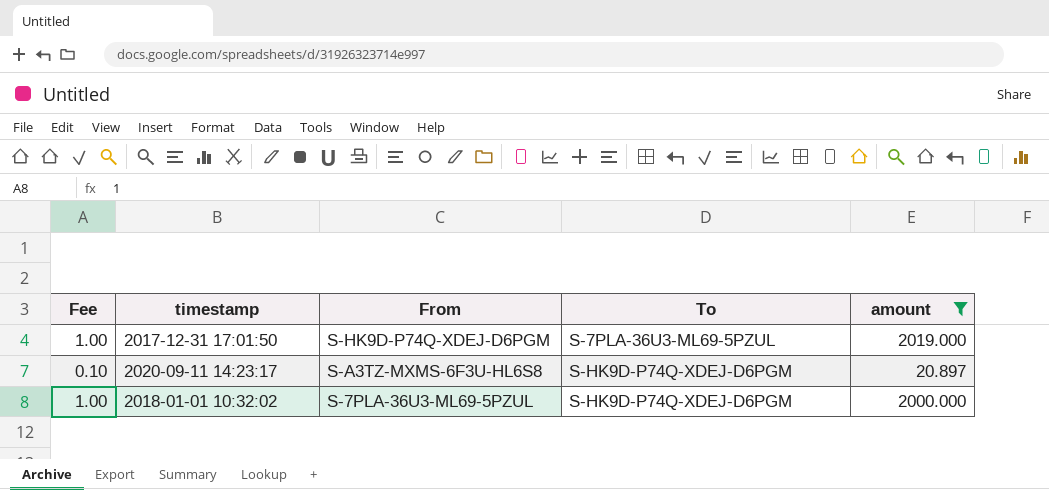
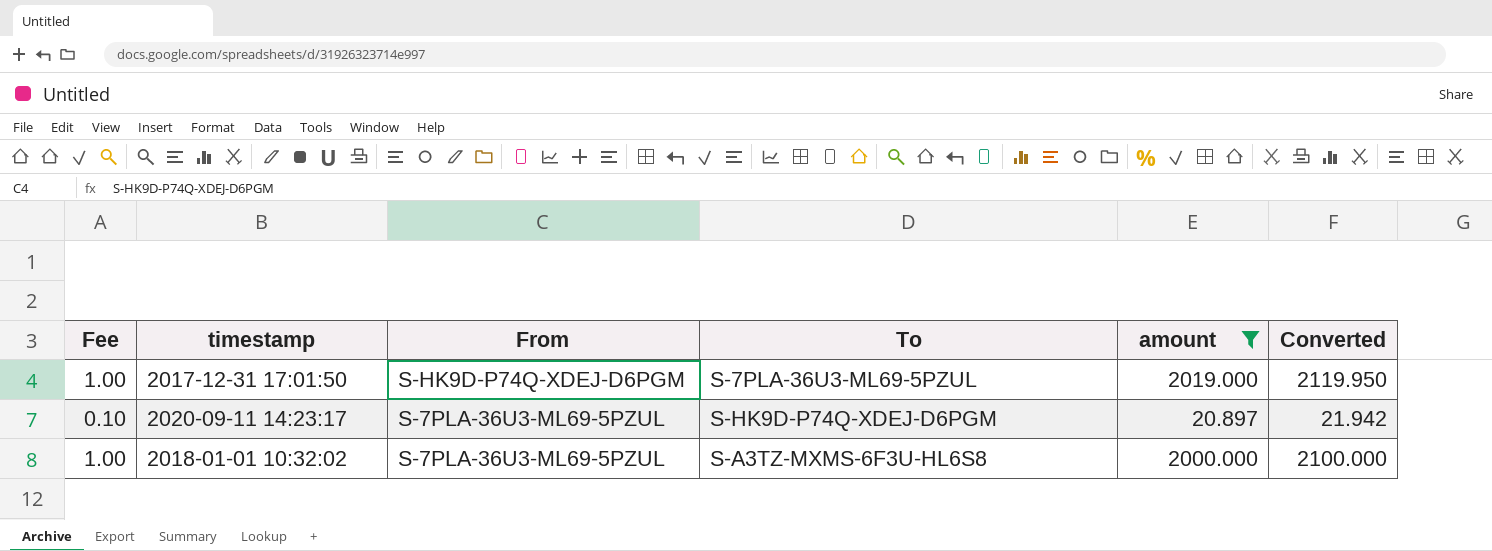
column Converted | formula: none -> [amount] * 1.05
2020-09-11 14:23:17 | From: S-A3TZ-MXMS-6F3U-HL6S8 -> S-7PLA-36U3-ML69-5PZUL
2018-01-01 10:32:02 | To: S-HK9D-P74Q-XDEJ-D6PGM -> S-A3TZ-MXMS-6F3U-HL6S8

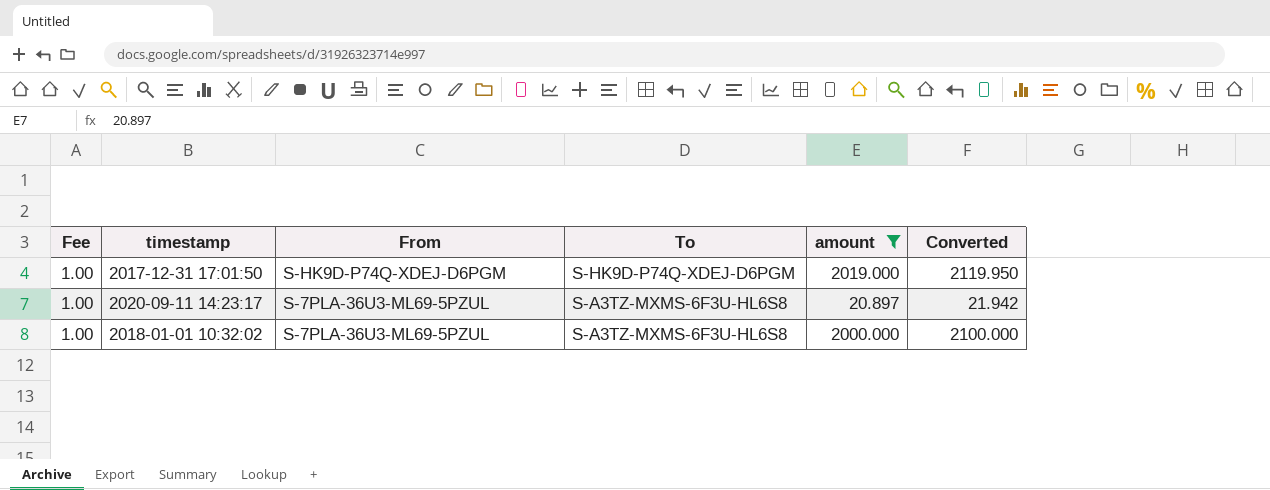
2017-12-31 17:01:50 | To: S-7PLA-36U3-ML69-5PZUL -> S-HK9D-P74Q-XDEJ-D6PGM
2020-09-11 14:23:17 | Fee: 0.10 -> 1.00
2020-09-11 14:23:17 | To: S-HK9D-P74Q-XDEJ-D6PGM -> S-A3TZ-MXMS-6F3U-HL6S8

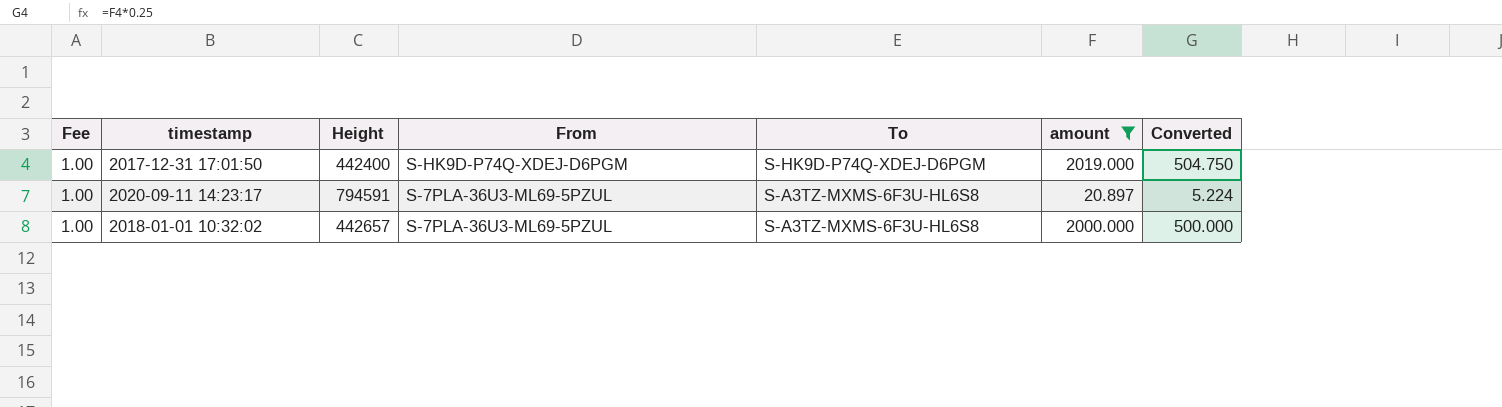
column Height | position: none -> 3
column Converted | formula: [amount] * 1.05 -> [amount] * 0.25

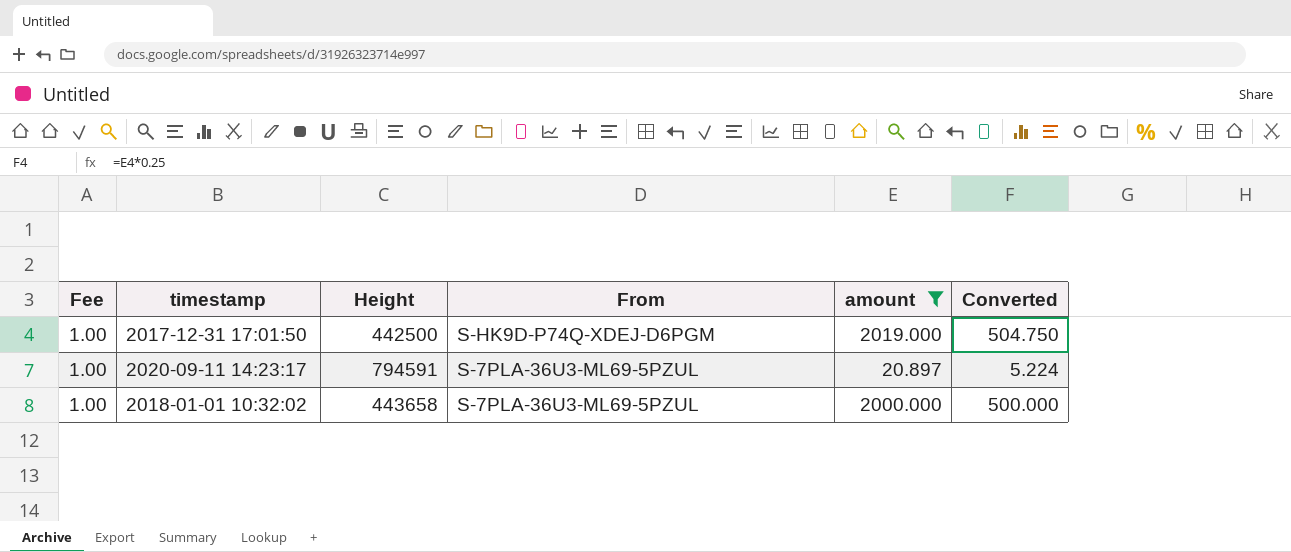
column To | position: 5 -> none
2017-12-31 17:01:50 | Height: 442400 -> 442500
2018-01-01 10:32:02 | Height: 442657 -> 443658

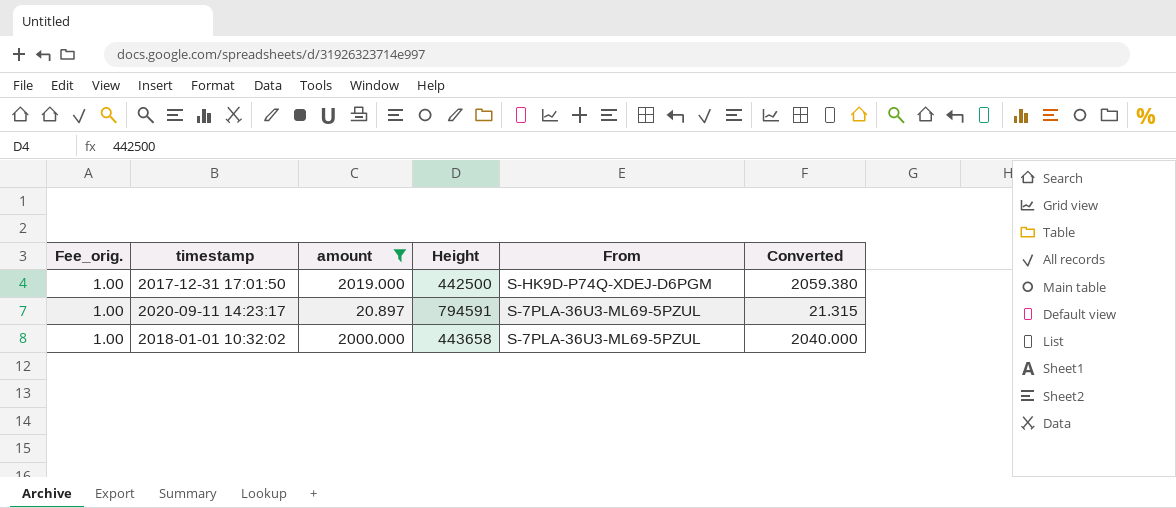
column name: Fee -> Fee_orig.
column amount | position: 5 -> 3
column Converted | formula: [amount] * 0.25 -> [amount] * 1.02

